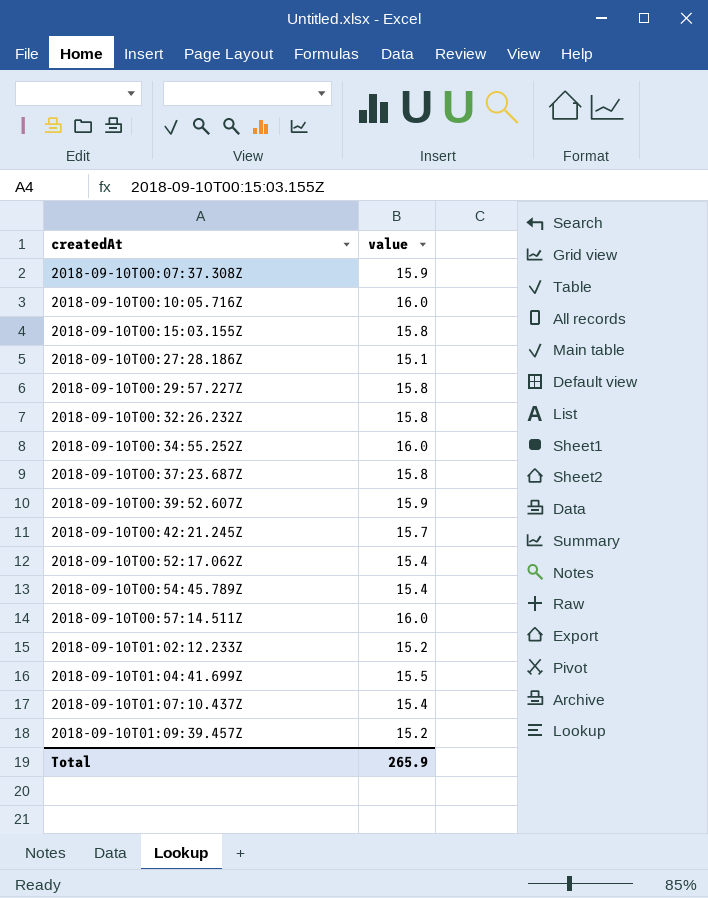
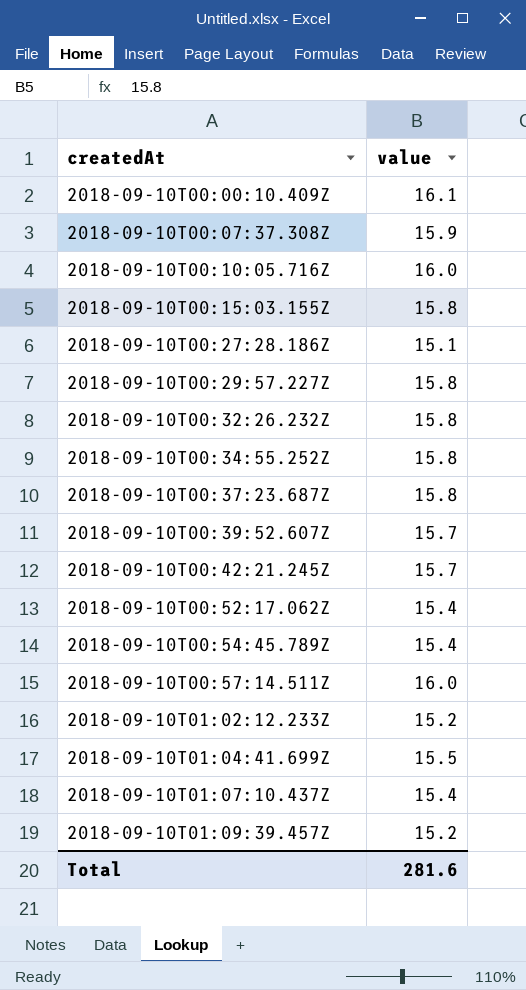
row 2018-09-10T00:00:10.409Z: none -> 16.1
2018-09-10T00:34:55.252Z | value: 16.0 -> 15.8
2018-09-10T00:39:52.607Z | value: 15.9 -> 15.7
Total | value: 265.9 -> 281.6

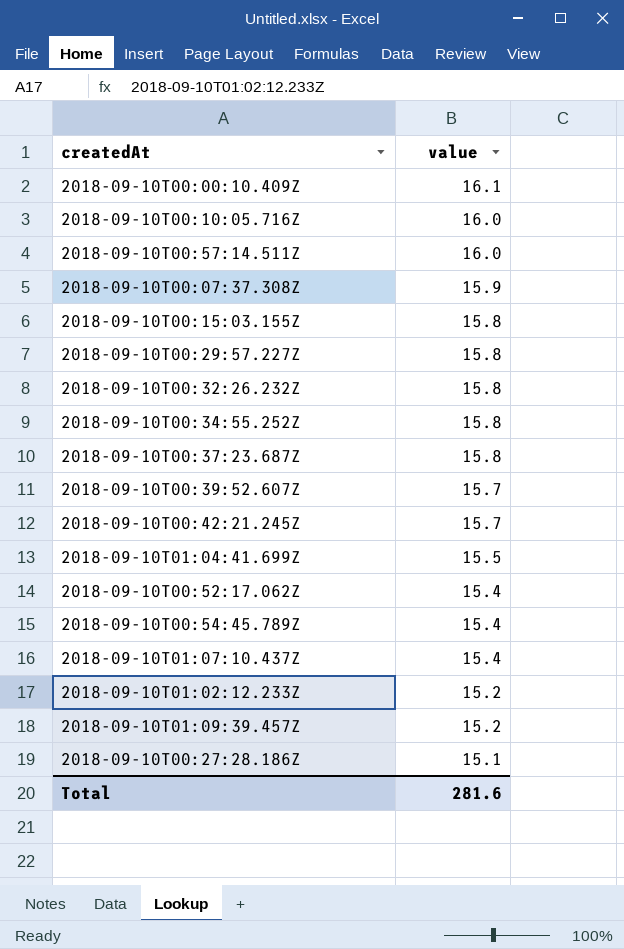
row order: createdAt ascending -> value descending

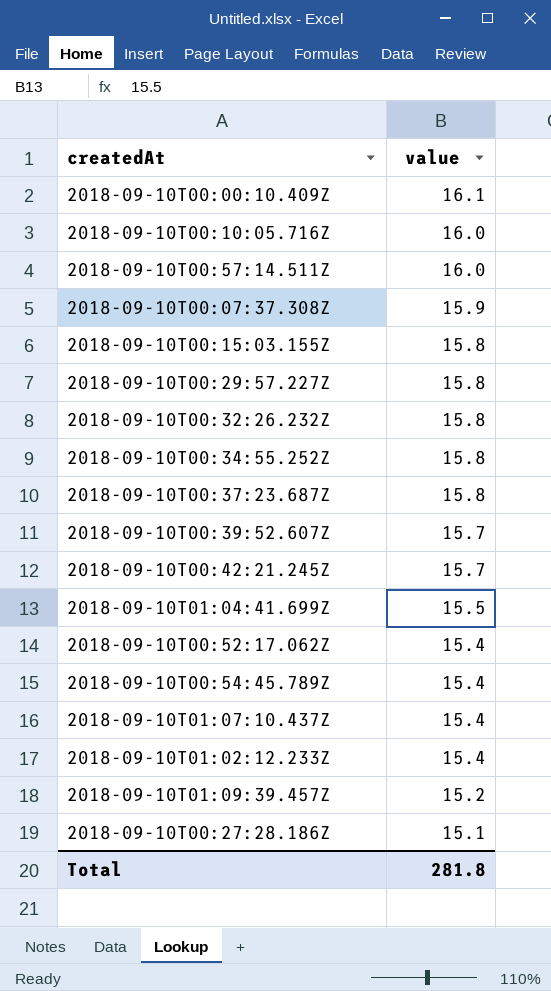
2018-09-10T01:02:12.233Z | value: 15.2 -> 15.4
Total | value: 281.6 -> 281.8

